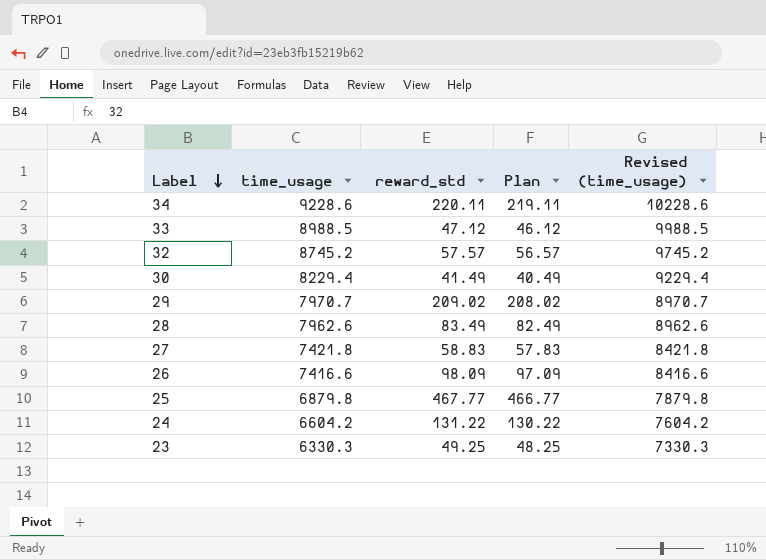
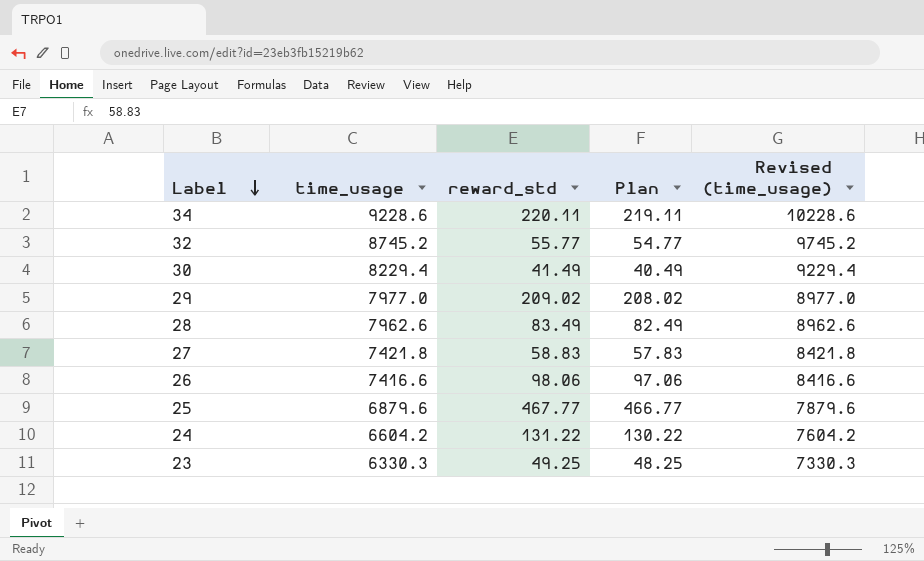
row 33: 8988.5 | 47.12 | 46.12 | 9988.5 -> none
32 | reward_std: 57.57 -> 55.77
32 | Plan: 56.57 -> 54.77
29 | time_usage: 7970.7 -> 7977.0
29 | Revised (time_usage): 8970.7 -> 8977.0
26 | reward_std: 98.09 -> 98.06
26 | Plan: 97.09 -> 97.06
25 | time_usage: 6879.8 -> 6879.6
25 | Revised (time_usage): 7879.8 -> 7879.6

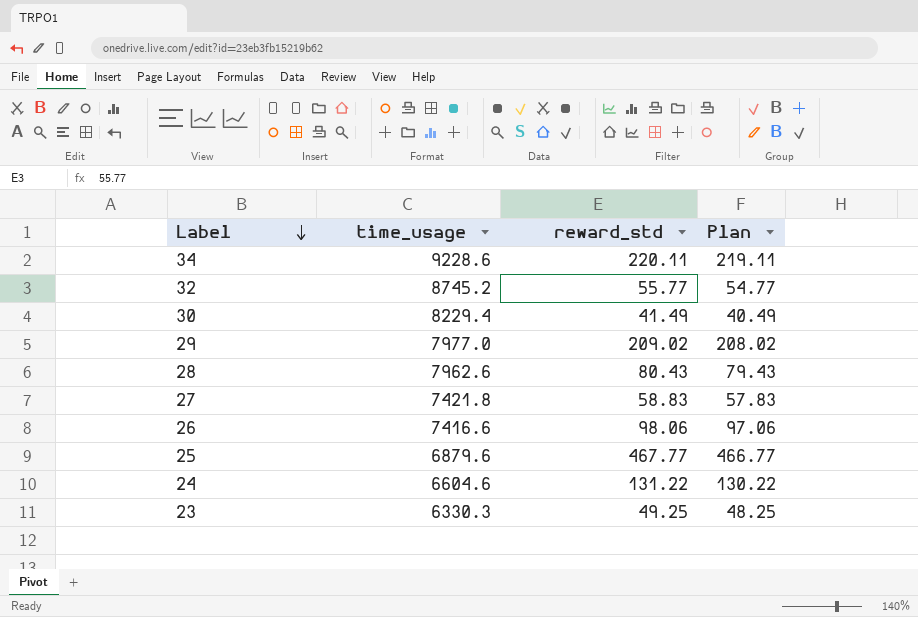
column Revised (time_usage) | formula: [time_usage] + 1000 -> none
28 | reward_std: 83.49 -> 80.43
28 | Plan: 82.49 -> 79.43
24 | time_usage: 6604.2 -> 6604.6

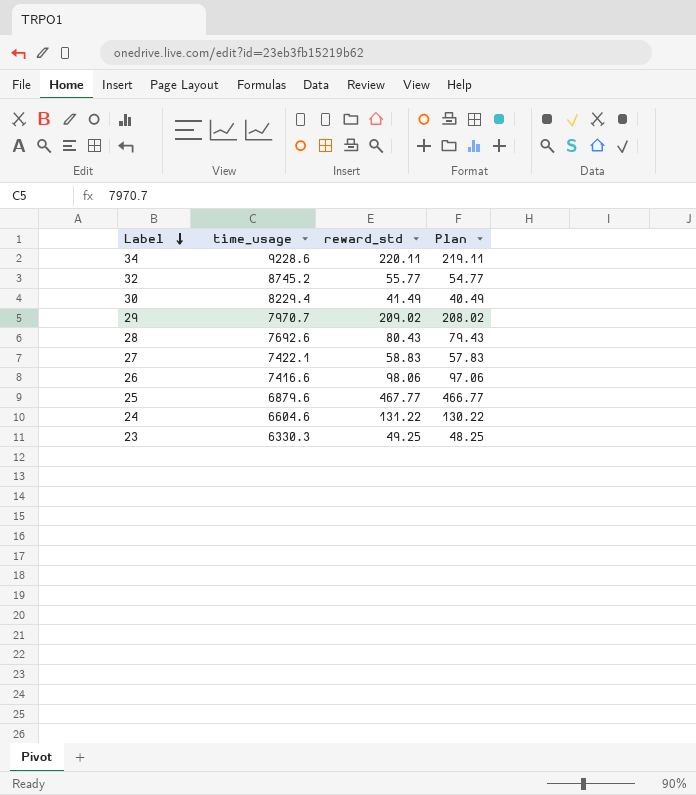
29 | time_usage: 7977.0 -> 7970.7
28 | time_usage: 7962.6 -> 7692.6
27 | time_usage: 7421.8 -> 7422.1

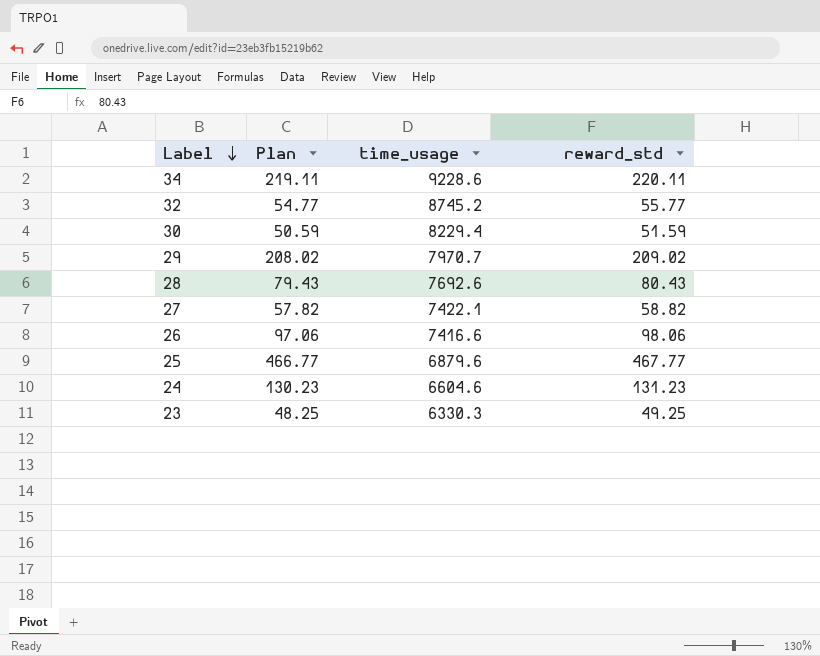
column Plan | position: 4 -> 2
30 | Plan: 40.49 -> 50.59
30 | reward_std: 41.49 -> 51.59
27 | Plan: 57.83 -> 57.82
27 | reward_std: 58.83 -> 58.82
24 | Plan: 130.22 -> 130.23
24 | reward_std: 131.22 -> 131.23

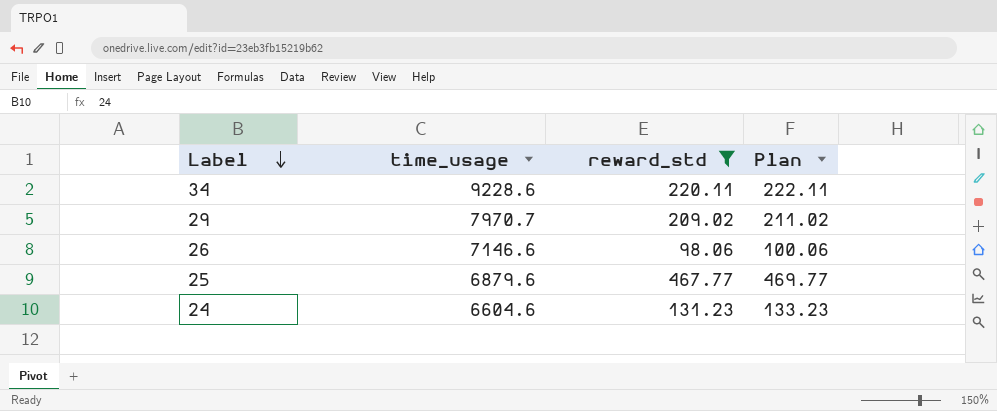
filter: none -> reward_std >= 98.06
column Plan | formula: [reward_std] - 1 -> [reward_std] + 2
column Plan | position: 2 -> 4
26 | time_usage: 7416.6 -> 7146.6

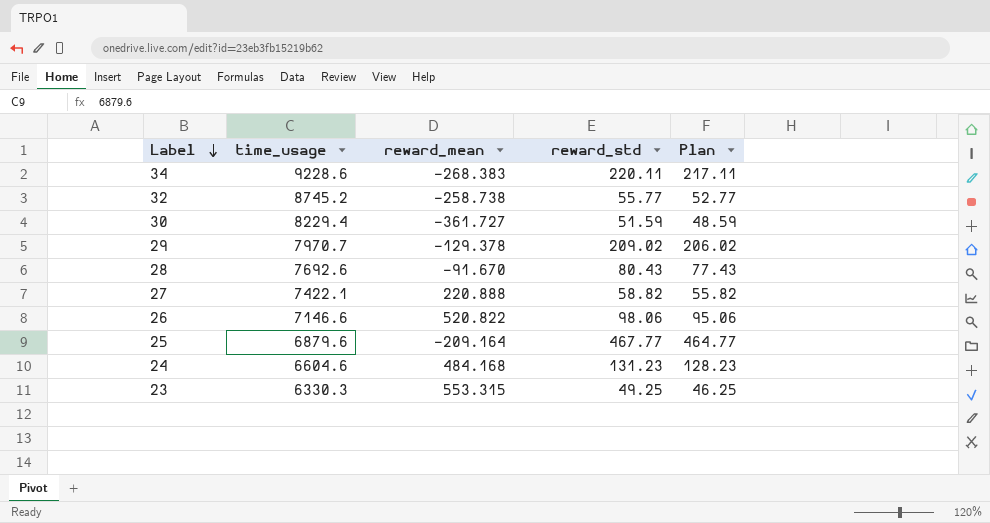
filter: reward_std >= 98.06 -> none
column reward_mean | position: none -> 3
column Plan | formula: [reward_std] + 2 -> [reward_std] - 3

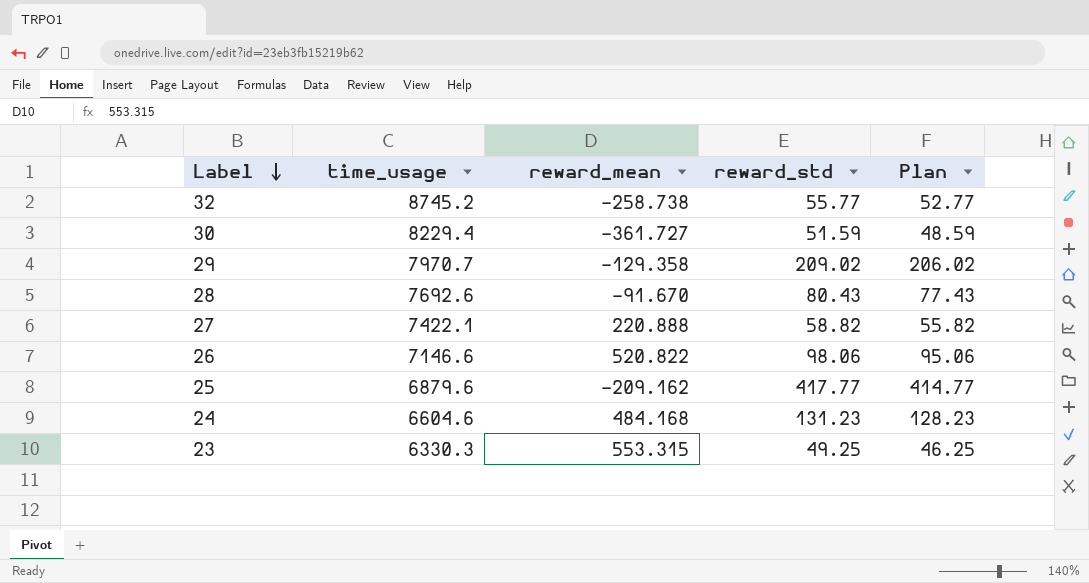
row 34: 9228.6 | -268.383 | 220.11 | 217.11 -> none
29 | reward_mean: -129.378 -> -129.358
25 | reward_mean: -209.164 -> -209.162
25 | reward_std: 467.77 -> 417.77
25 | Plan: 464.77 -> 414.77

